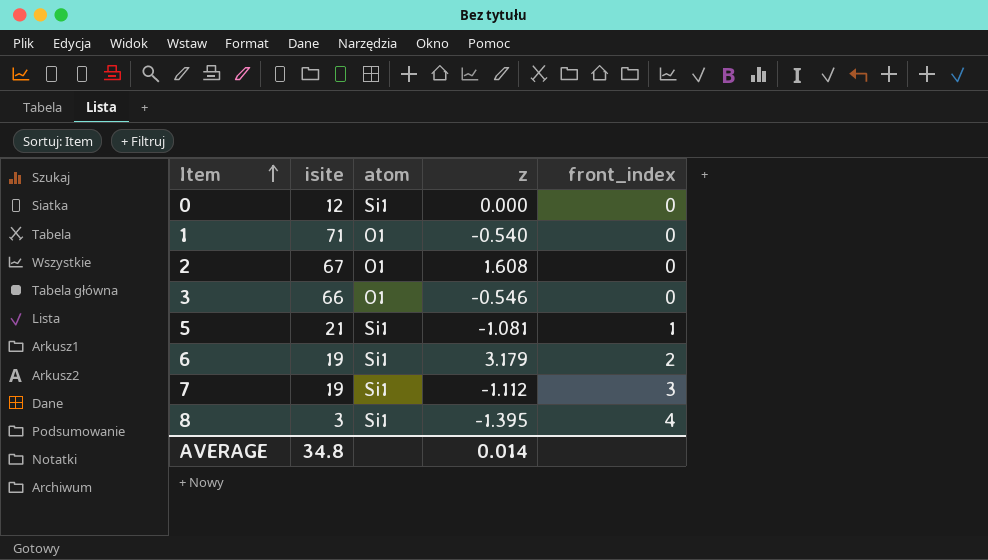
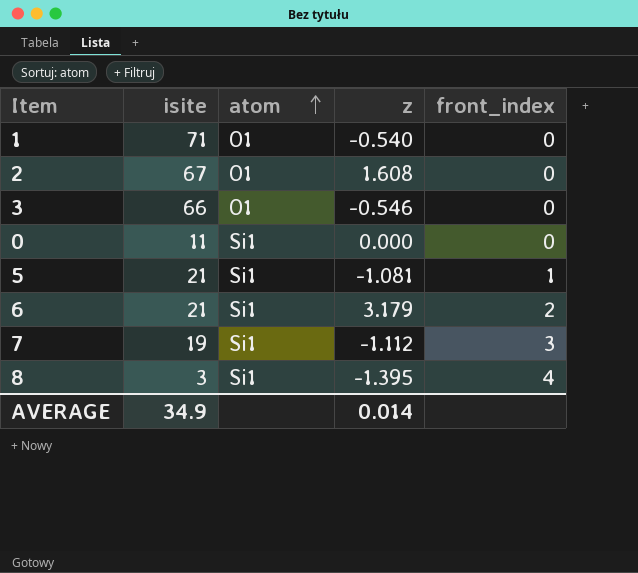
row order: Item ascending -> atom ascending
0 | isite: 12 -> 11
6 | isite: 19 -> 21
AVERAGE | isite: 34.8 -> 34.9

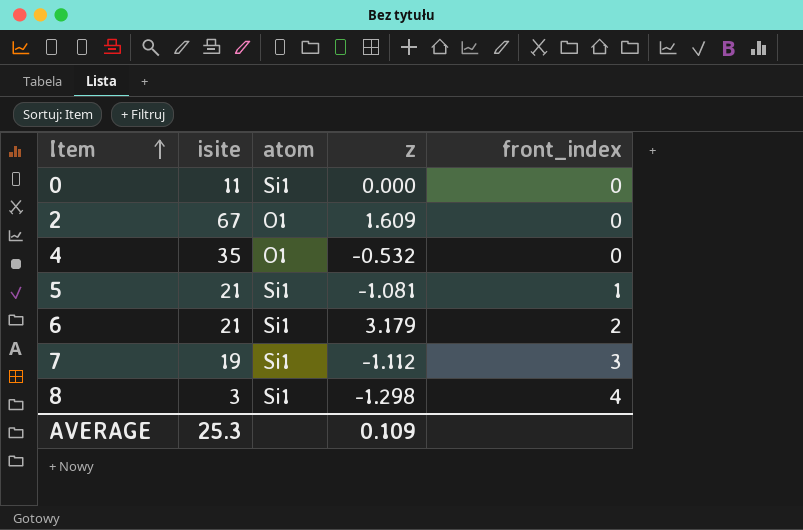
row order: atom ascending -> Item ascending
row 1: 71 | O1 | -0.540 | 0 -> none
row 3: 66 | O1 | -0.546 | 0 -> none
2 | z: 1.608 -> 1.609
row 4: none -> 35 | O1 | -0.532 | 0
8 | z: -1.395 -> -1.298
AVERAGE | isite: 34.9 -> 25.3
AVERAGE | z: 0.014 -> 0.109

